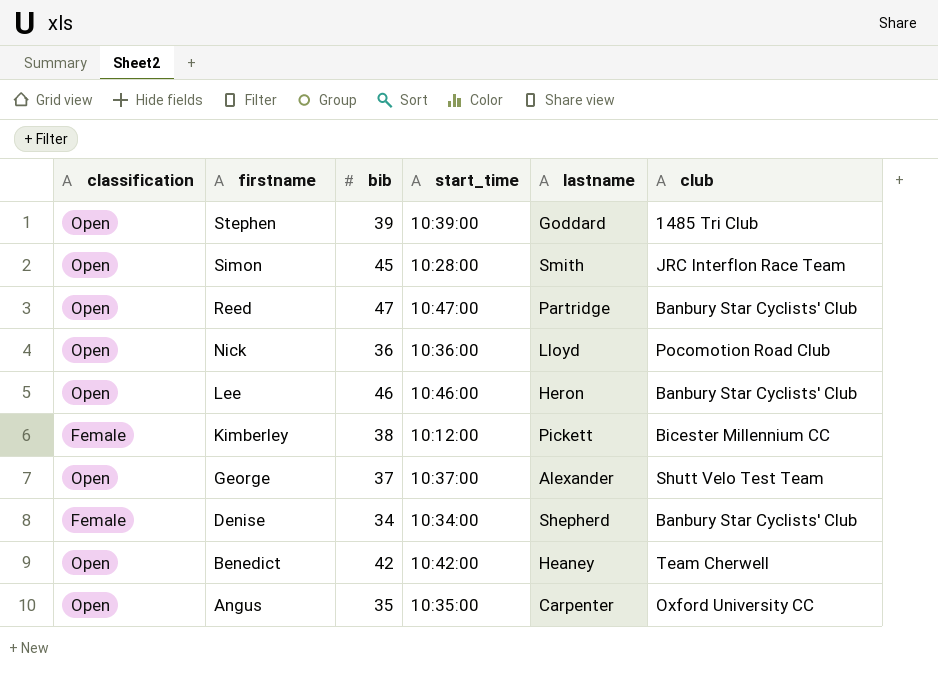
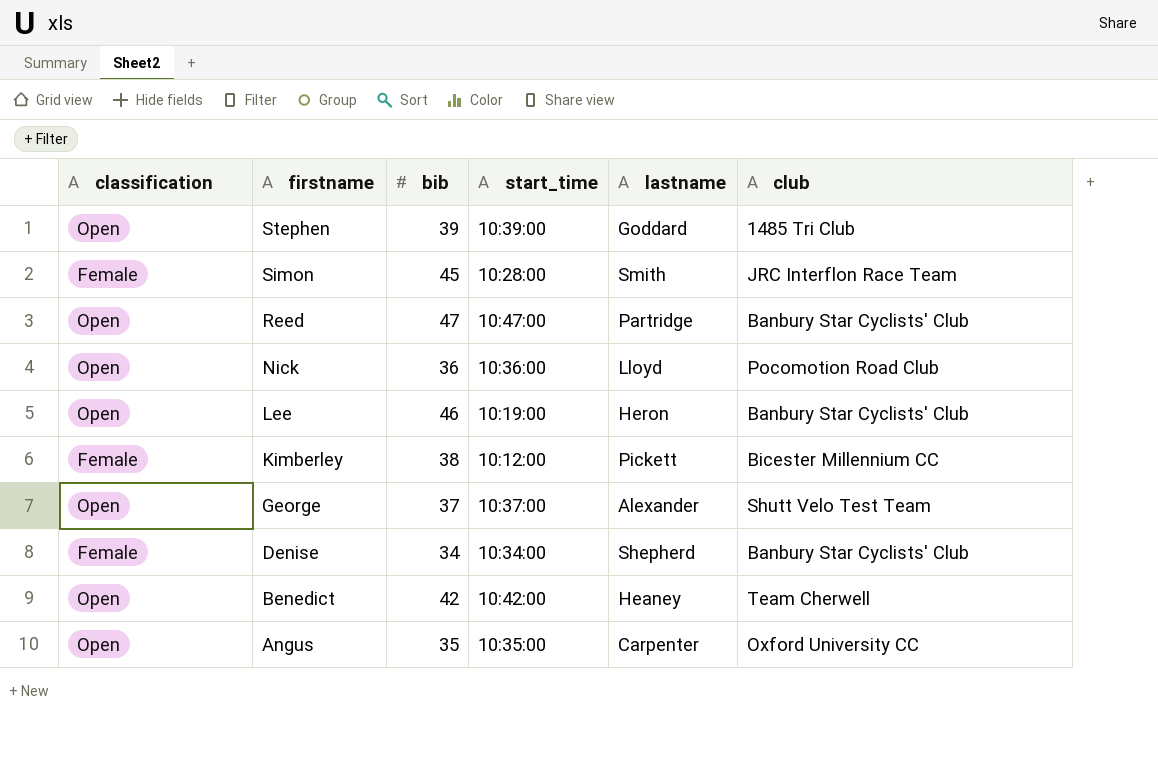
Simon | classification: Open -> Female
Lee | start_time: 10:46:00 -> 10:19:00

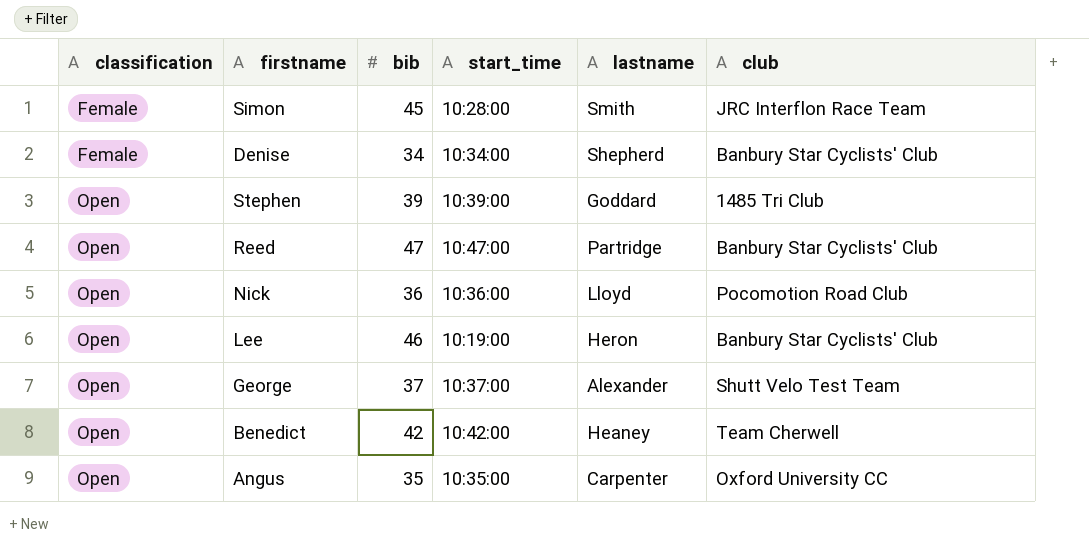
row order: firstname descending -> classification ascending
row Kimberley: Female | 38 | 10:12:00 | Pickett | Bicester Millennium CC -> none

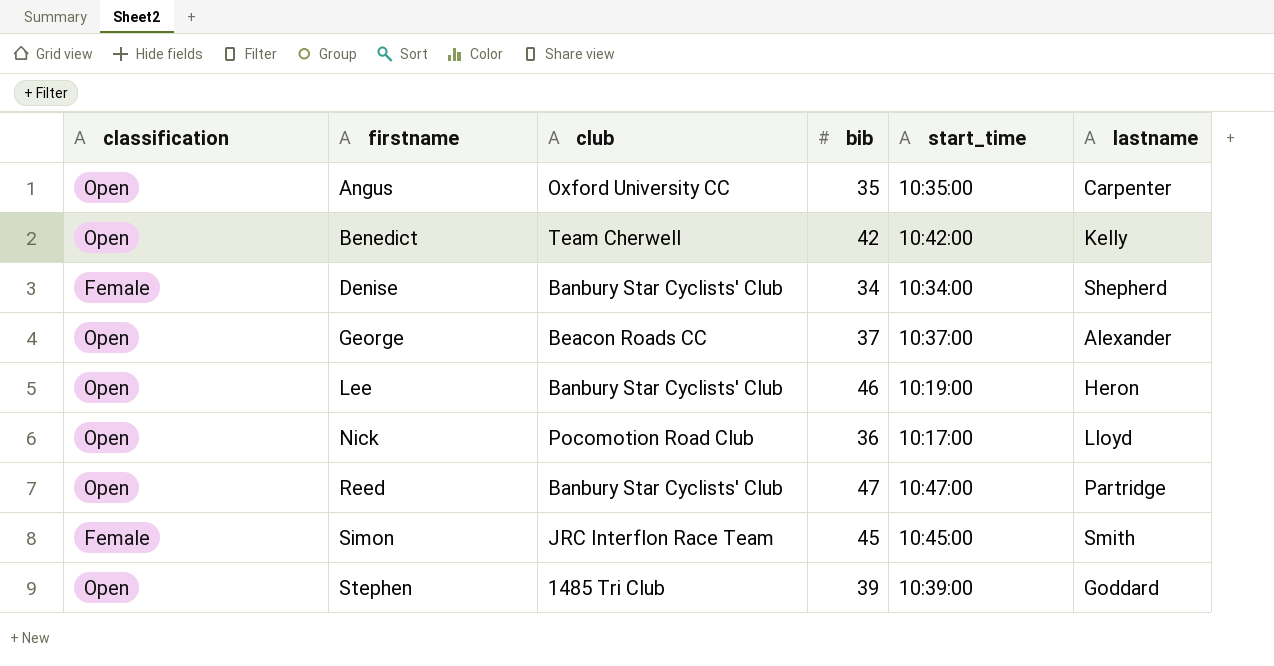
row order: classification ascending -> firstname ascending
column club | position: 6 -> 3
Benedict | lastname: Heaney -> Kelly
George | club: Shutt Velo Test Team -> Beacon Roads CC
Nick | start_time: 10:36:00 -> 10:17:00
Simon | start_time: 10:28:00 -> 10:45:00

